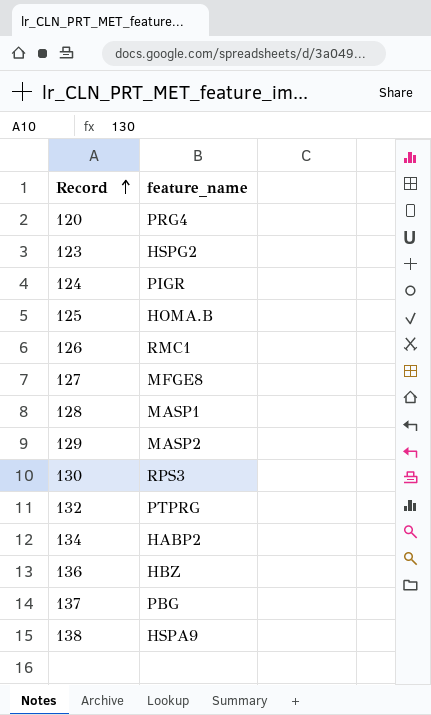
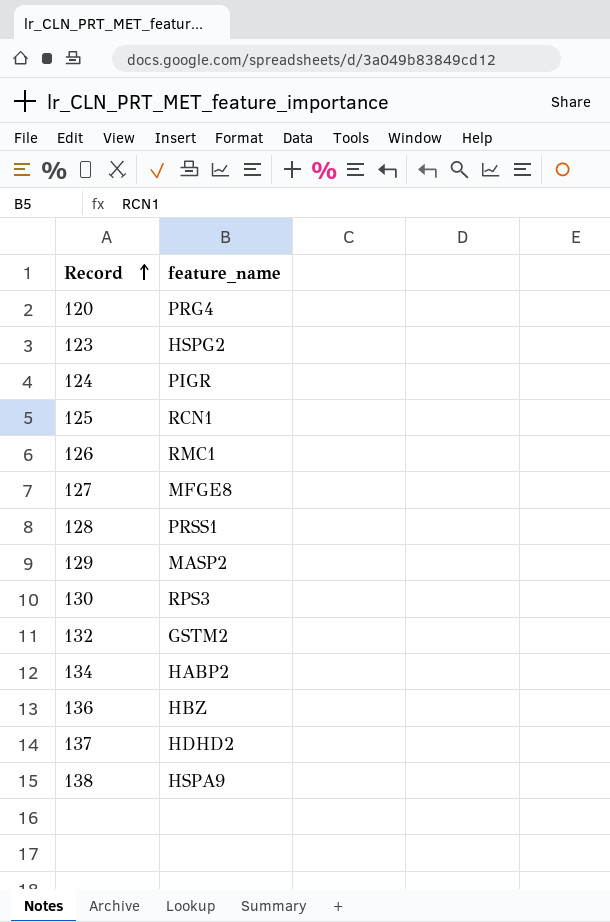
125 | feature_name: HOMA.B -> RCN1
128 | feature_name: MASP1 -> PRSS1
132 | feature_name: PTPRG -> GSTM2
137 | feature_name: PBG -> HDHD2

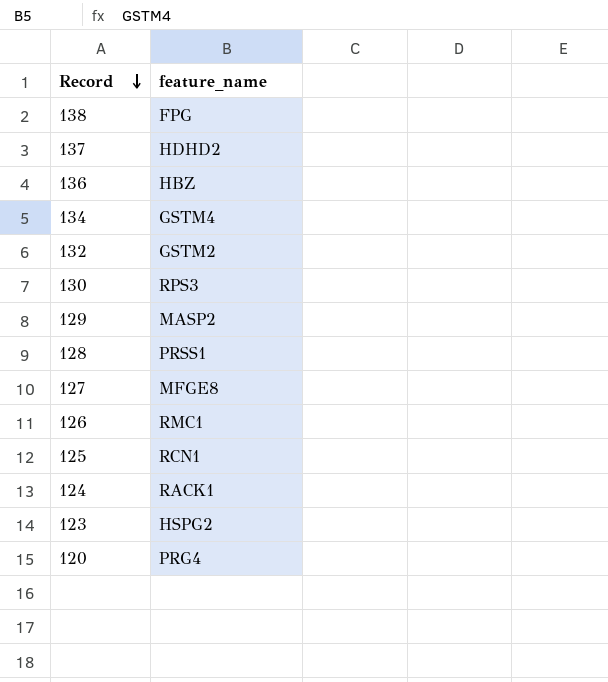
row order: Record ascending -> Record descending
138 | feature_name: HSPA9 -> FPG
134 | feature_name: HABP2 -> GSTM4
124 | feature_name: PIGR -> RACK1

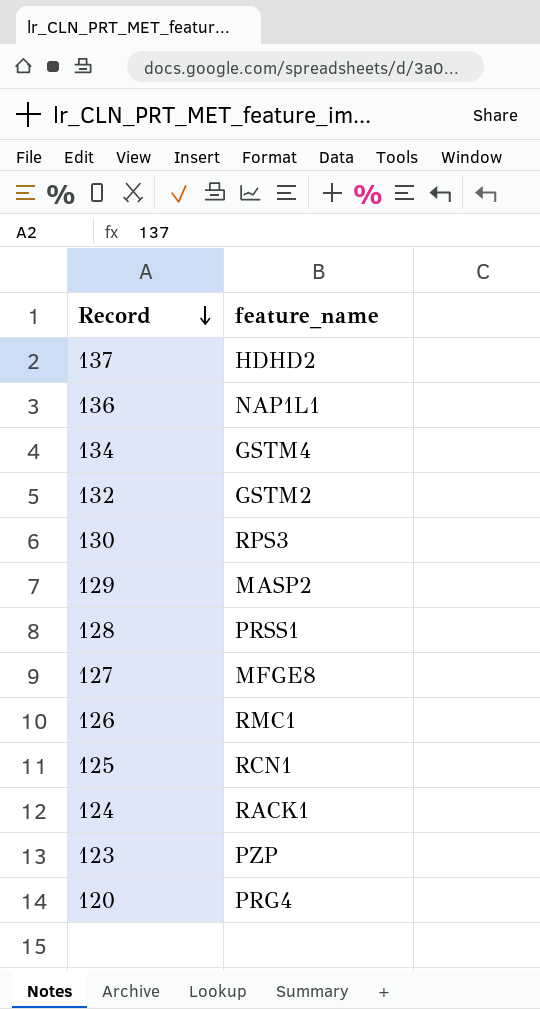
row 138: FPG -> none
136 | feature_name: HBZ -> NAP1L1
123 | feature_name: HSPG2 -> PZP

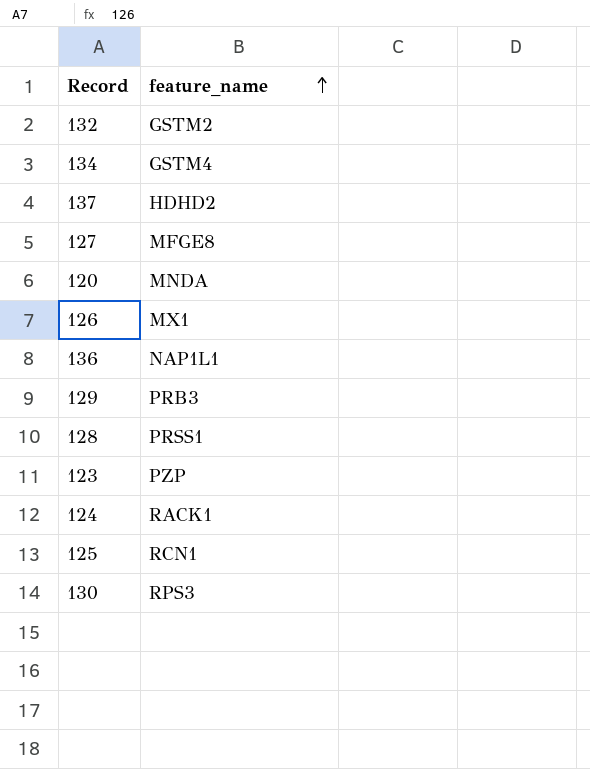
row order: Record descending -> feature_name ascending
120 | feature_name: PRG4 -> MNDA
126 | feature_name: RMC1 -> MX1
129 | feature_name: MASP2 -> PRB3

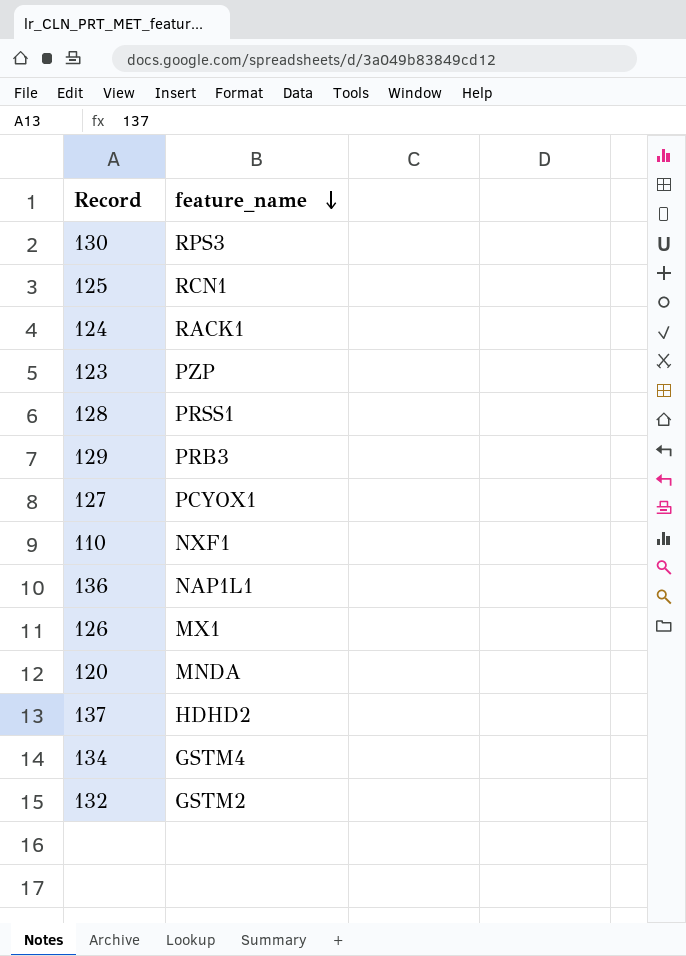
row order: feature_name ascending -> feature_name descending
127 | feature_name: MFGE8 -> PCYOX1
row 110: none -> NXF1

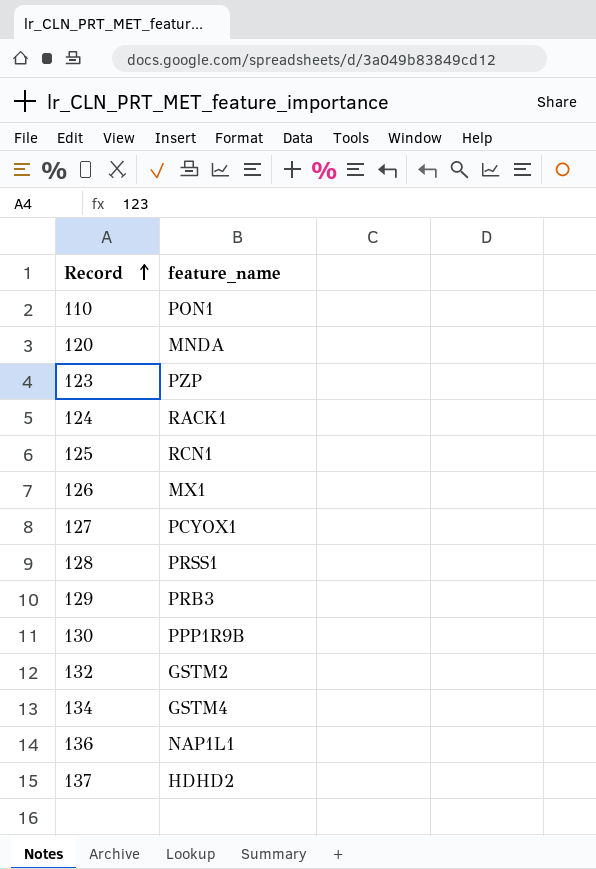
row order: feature_name descending -> Record ascending
110 | feature_name: NXF1 -> PON1
130 | feature_name: RPS3 -> PPP1R9B

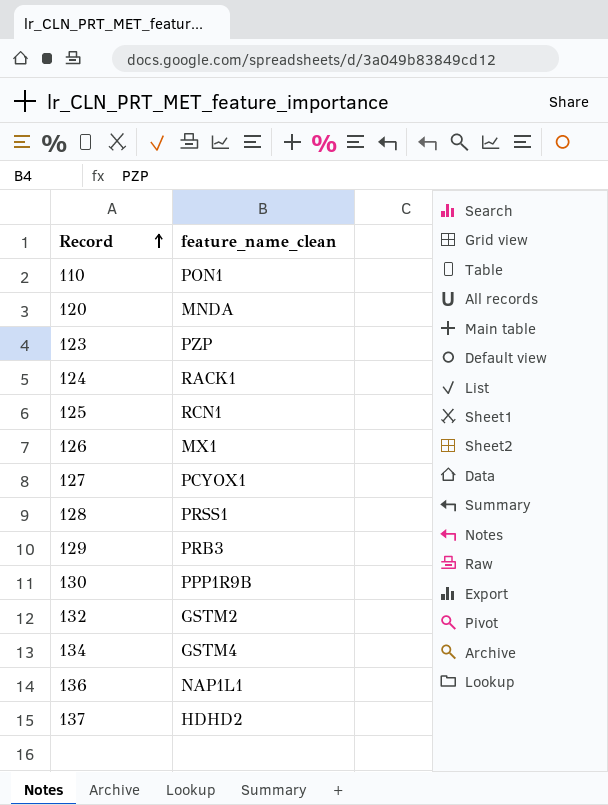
column name: feature_name -> feature_name_clean

